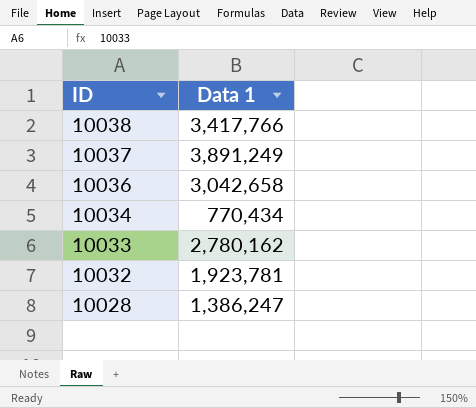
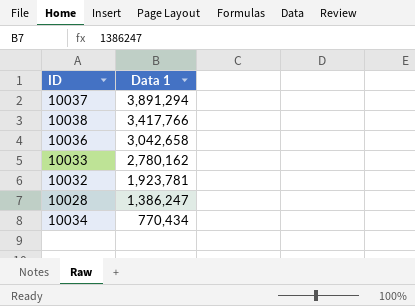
row order: ID descending -> Data 1 descending
10037 | Data 1: 3,891,249 -> 3,891,294

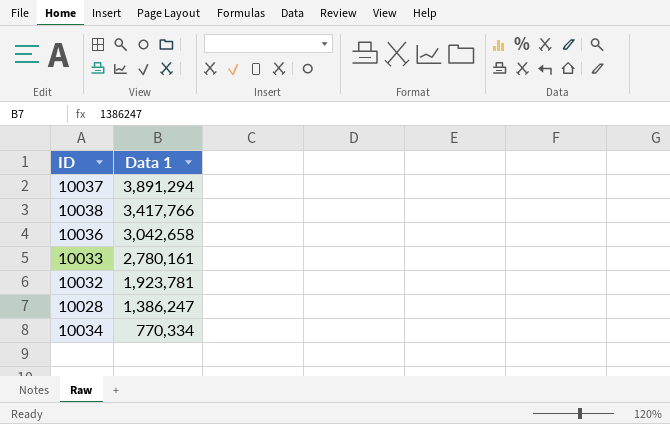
10033 | Data 1: 2,780,162 -> 2,780,161
10034 | Data 1: 770,434 -> 770,334

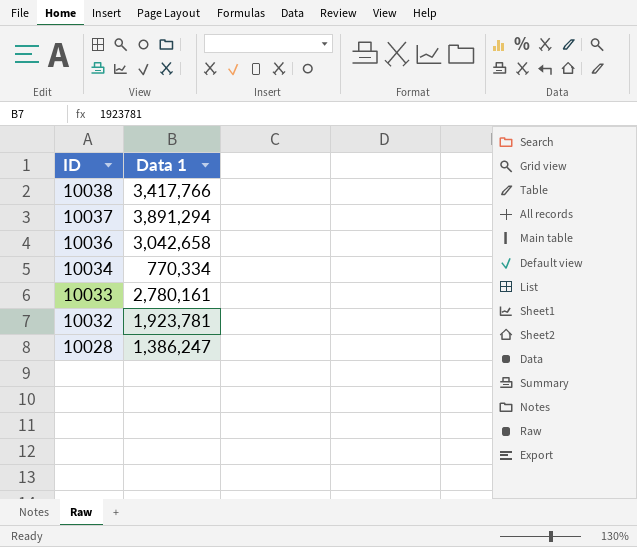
row order: Data 1 descending -> ID descending

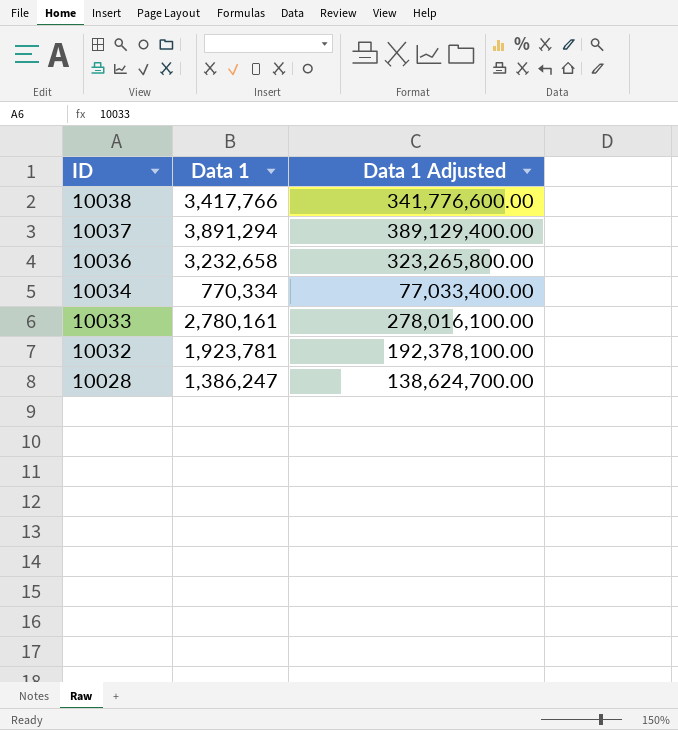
column Data 1 Adjusted | formula: none -> [Data 1] * 100
10036 | Data 1: 3,042,658 -> 3,232,658

